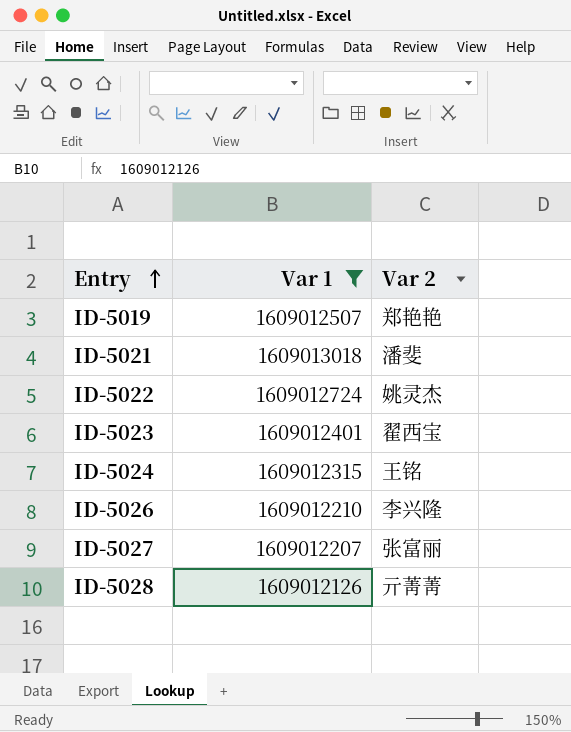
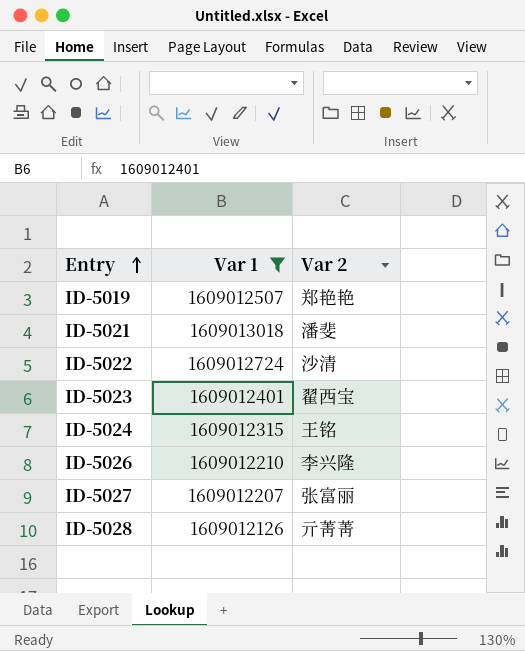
ID-5022 | Var 2: 姚灵杰 -> 沙清

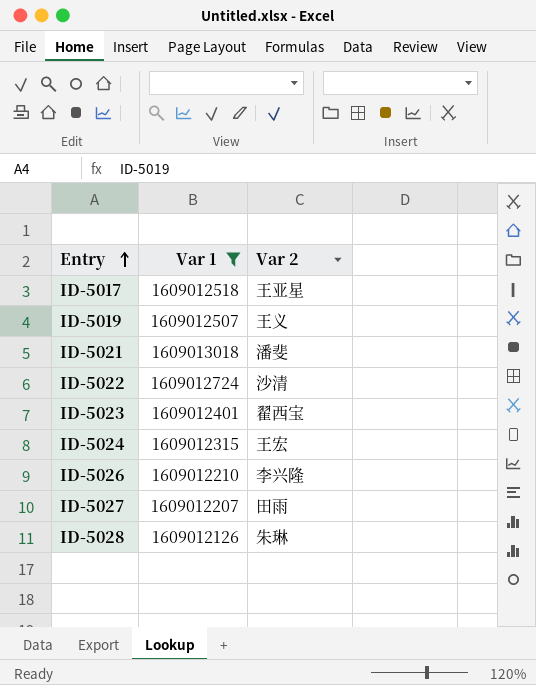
row ID-5017: none -> 1609012518 | 王亚星
ID-5019 | Var 2: 郑艳艳 -> 王义
ID-5024 | Var 2: 王铭 -> 王宏
ID-5027 | Var 2: 张富丽 -> 田雨
ID-5028 | Var 2: 亓菁菁 -> 朱琳

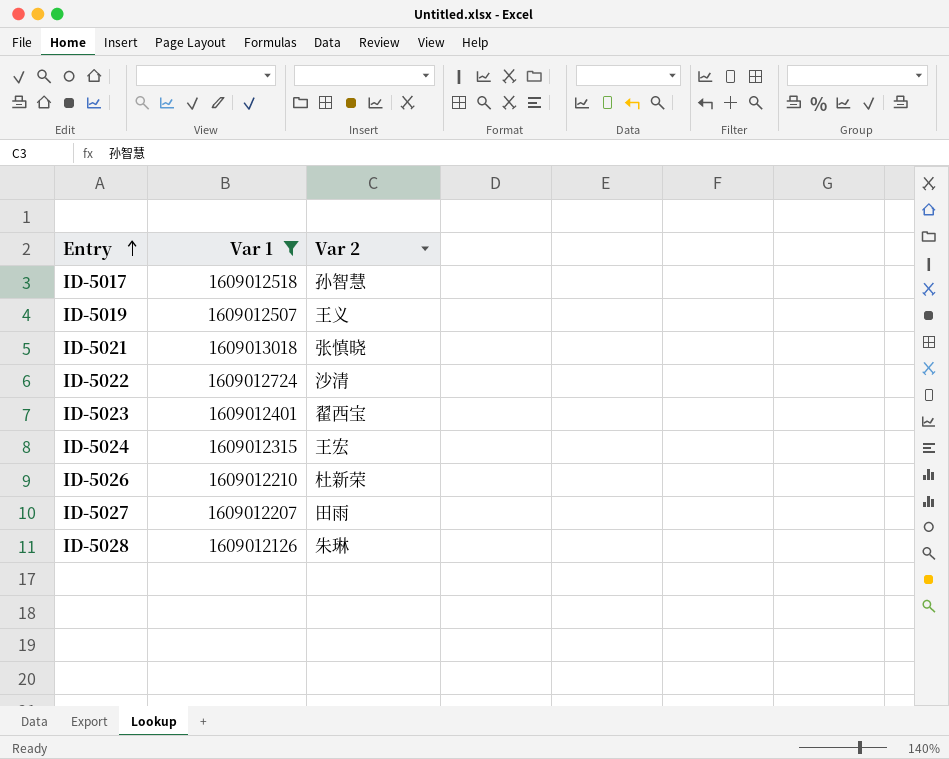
ID-5017 | Var 2: 王亚星 -> 孙智慧
ID-5021 | Var 2: 潘斐 -> 张慎晓
ID-5026 | Var 2: 李兴隆 -> 杜新荣

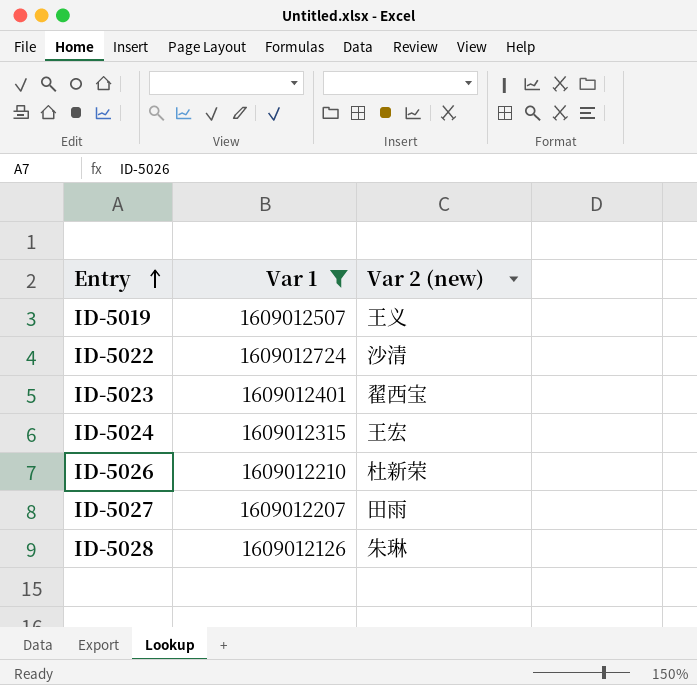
column name: Var 2 -> Var 2 (new)
row ID-5017: 1609012518 | 孙智慧 -> none
row ID-5021: 1609013018 | 张慎晓 -> none

